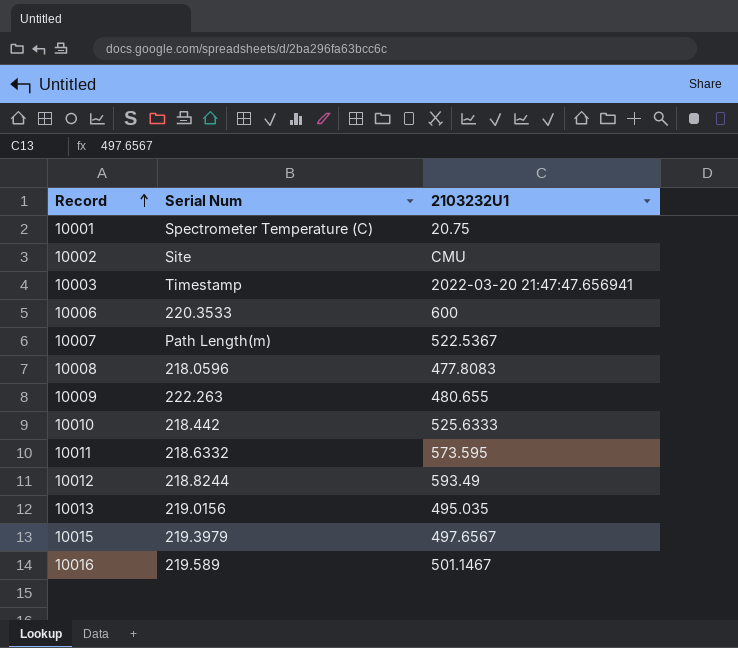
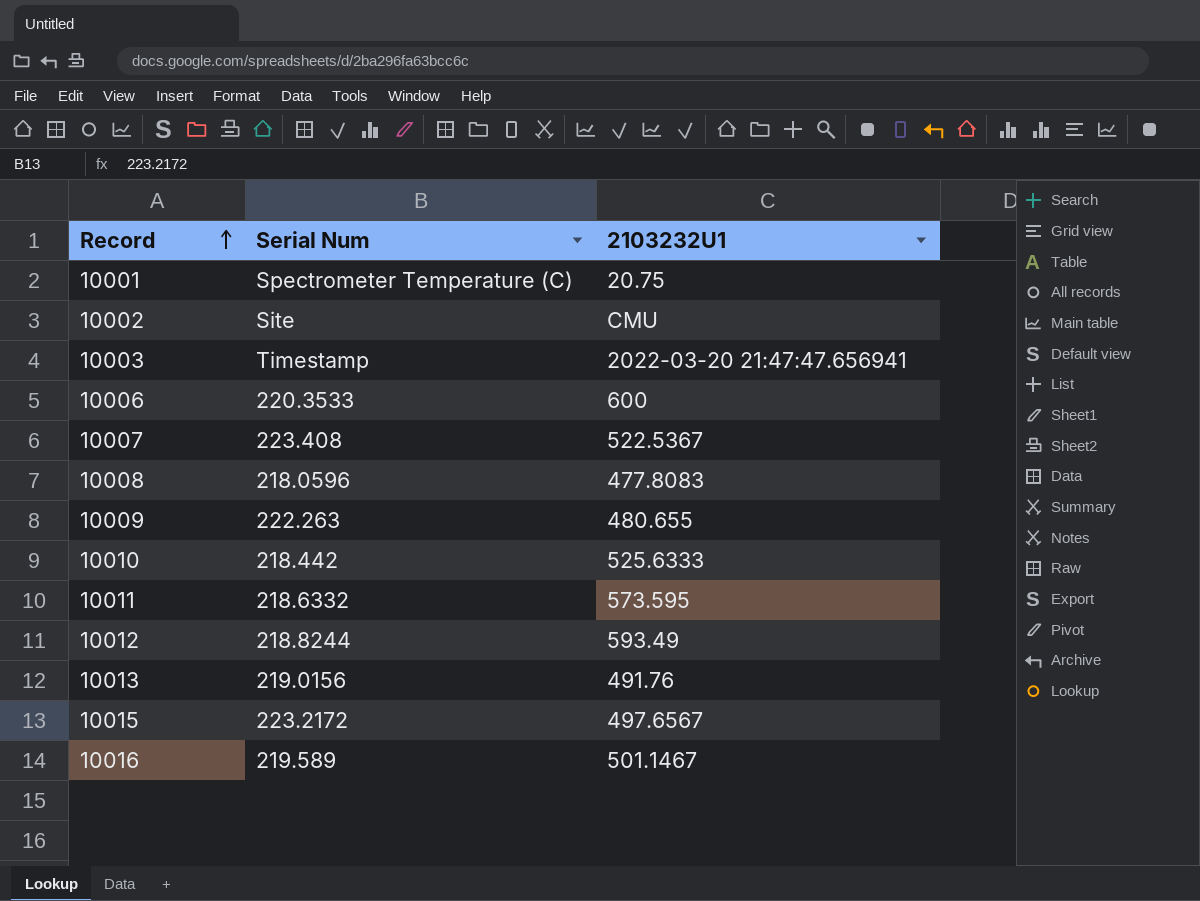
10007 | Serial Num: Path Length(m) -> 223.408
10013 | 2103232U1: 495.035 -> 491.76
10015 | Serial Num: 219.3979 -> 223.2172

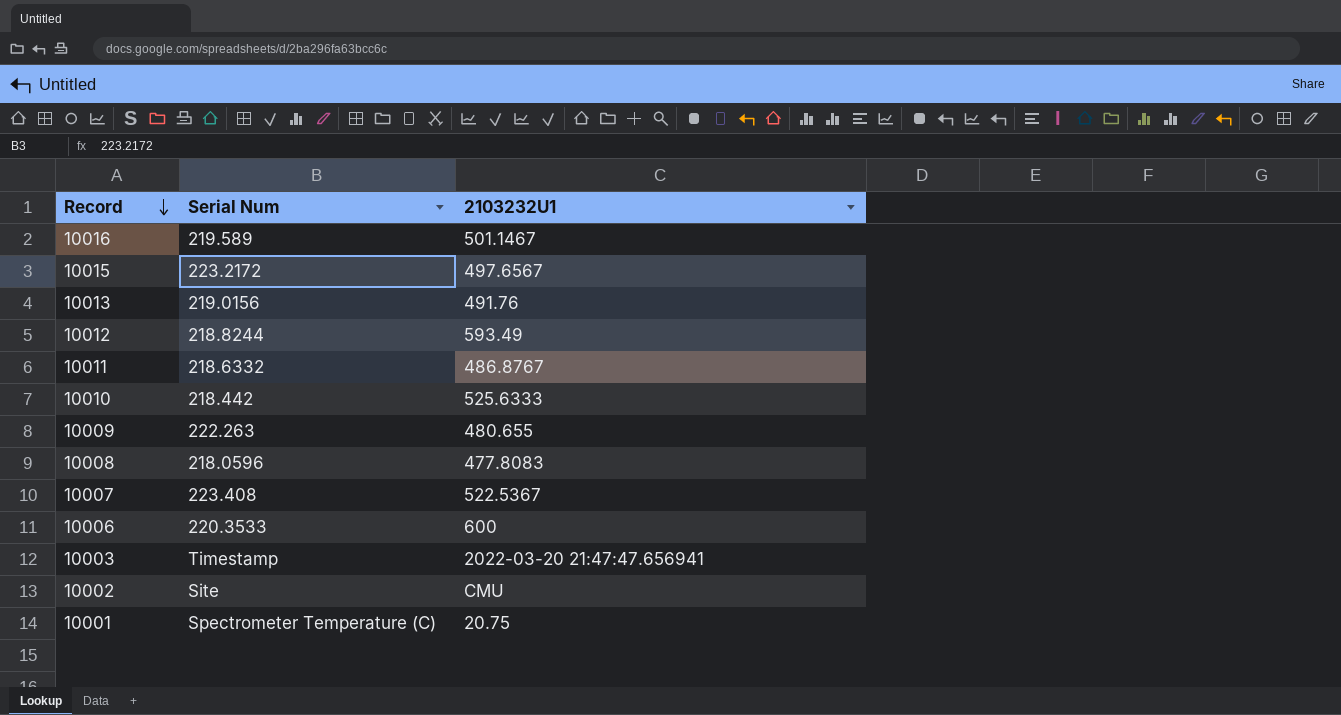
row order: Record ascending -> Record descending
10011 | 2103232U1: 573.595 -> 486.8767

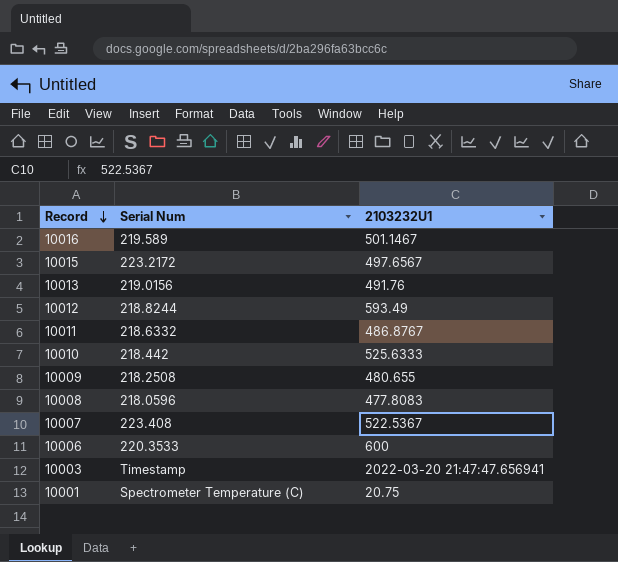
row 10002: Site | CMU -> none
10009 | Serial Num: 222.263 -> 218.2508

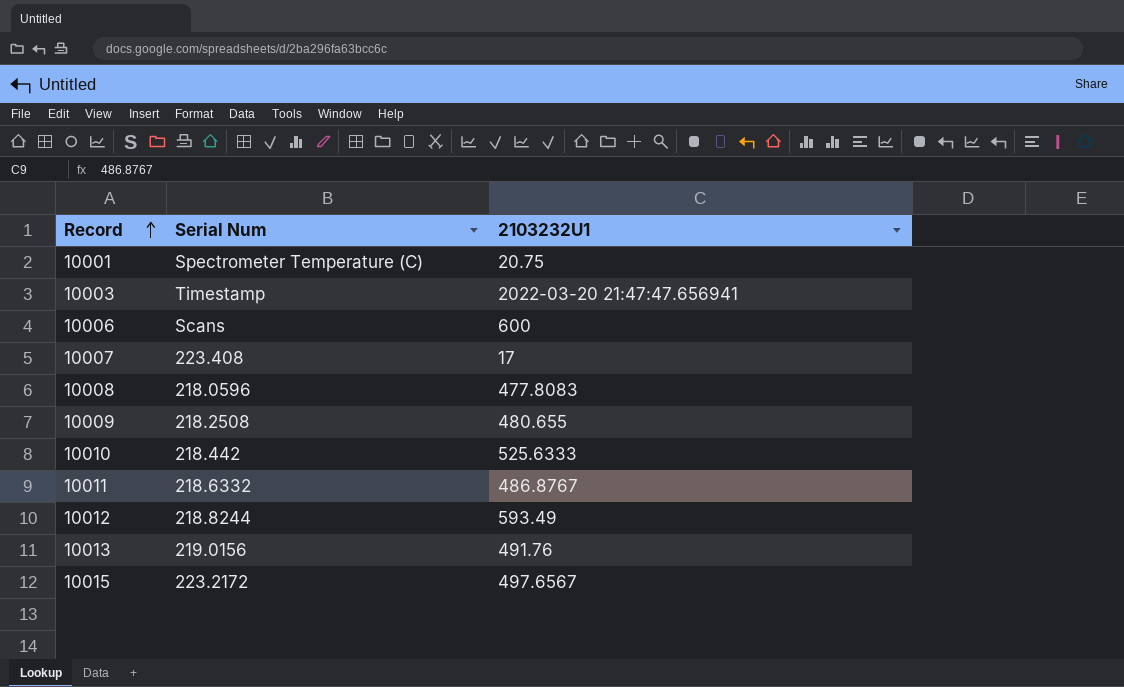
row order: Record descending -> Record ascending
row 10016: 219.589 | 501.1467 -> none
10006 | Serial Num: 220.3533 -> Scans
10007 | 2103232U1: 522.5367 -> 17

